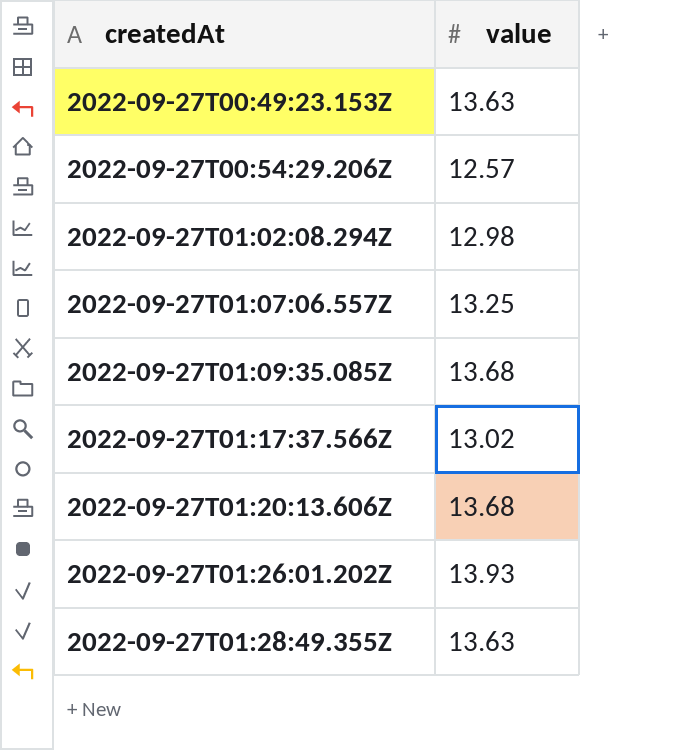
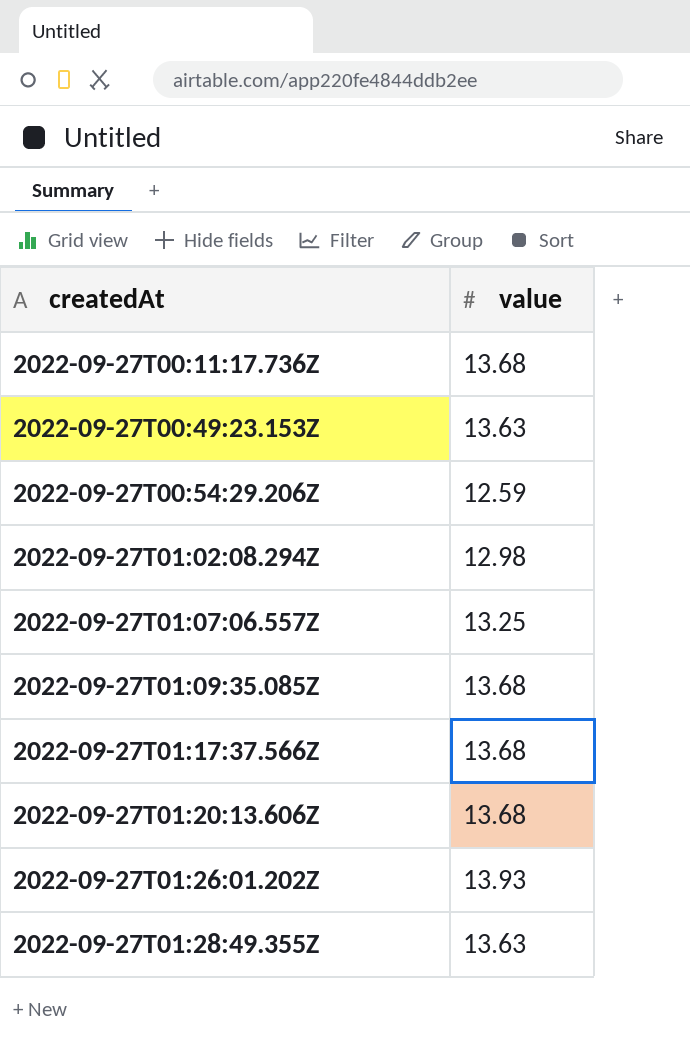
row 2022-09-27T00:11:17.736Z: none -> 13.68
2022-09-27T00:54:29.206Z | value: 12.57 -> 12.59
2022-09-27T01:17:37.566Z | value: 13.02 -> 13.68

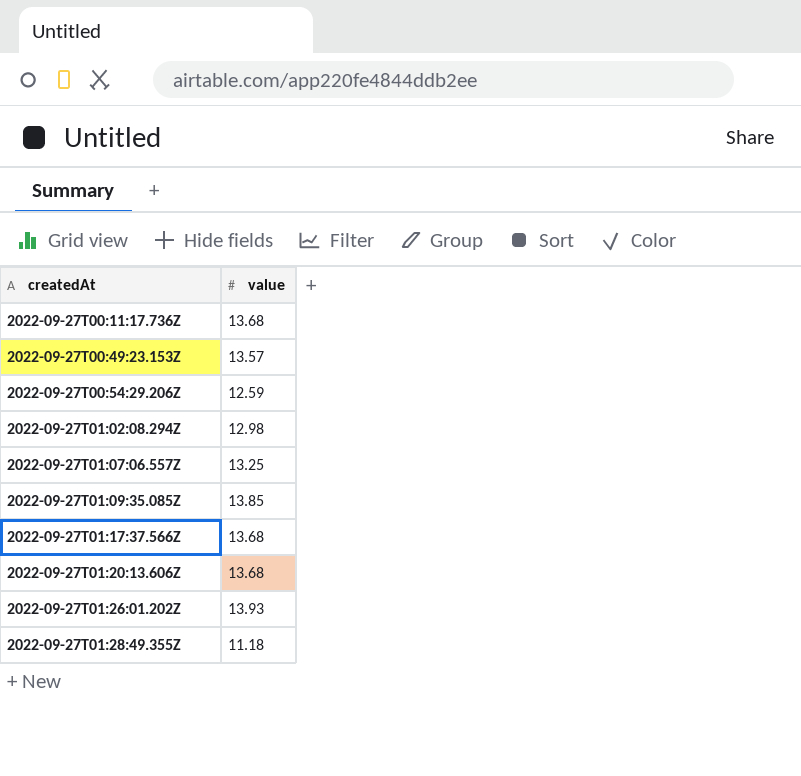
2022-09-27T00:49:23.153Z | value: 13.63 -> 13.57
2022-09-27T01:09:35.085Z | value: 13.68 -> 13.85
2022-09-27T01:28:49.355Z | value: 13.63 -> 11.18

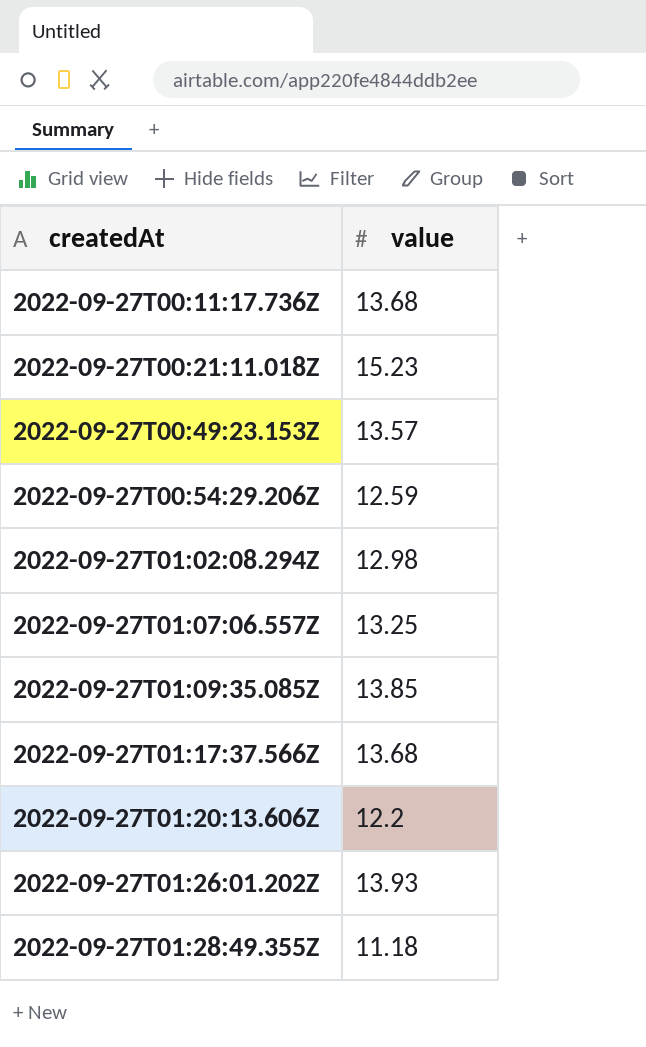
row 2022-09-27T00:21:11.018Z: none -> 15.23
2022-09-27T01:20:13.606Z | value: 13.68 -> 12.2

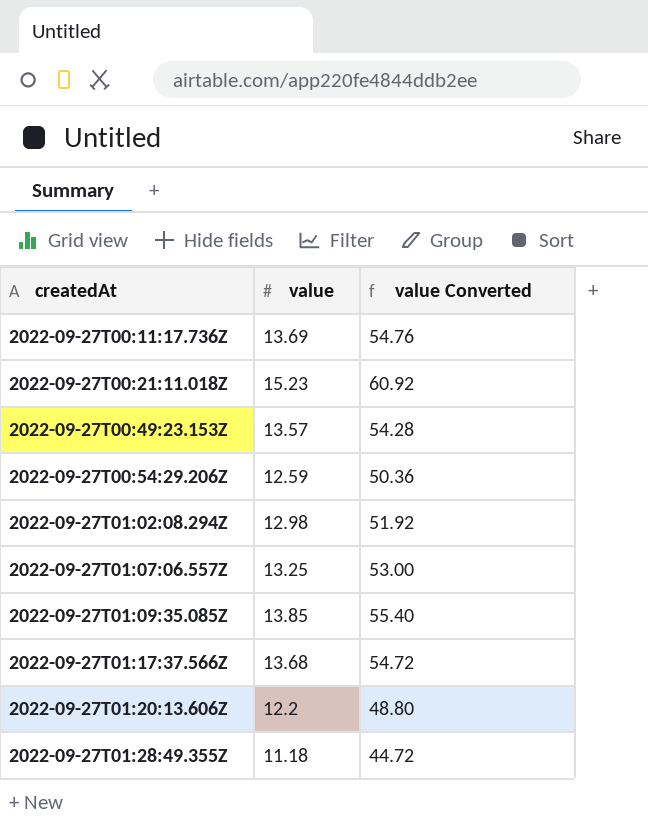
column value Converted | formula: none -> [value] * 4
row 2022-09-27T01:26:01.202Z: 13.93 -> none
2022-09-27T00:11:17.736Z | value: 13.68 -> 13.69

